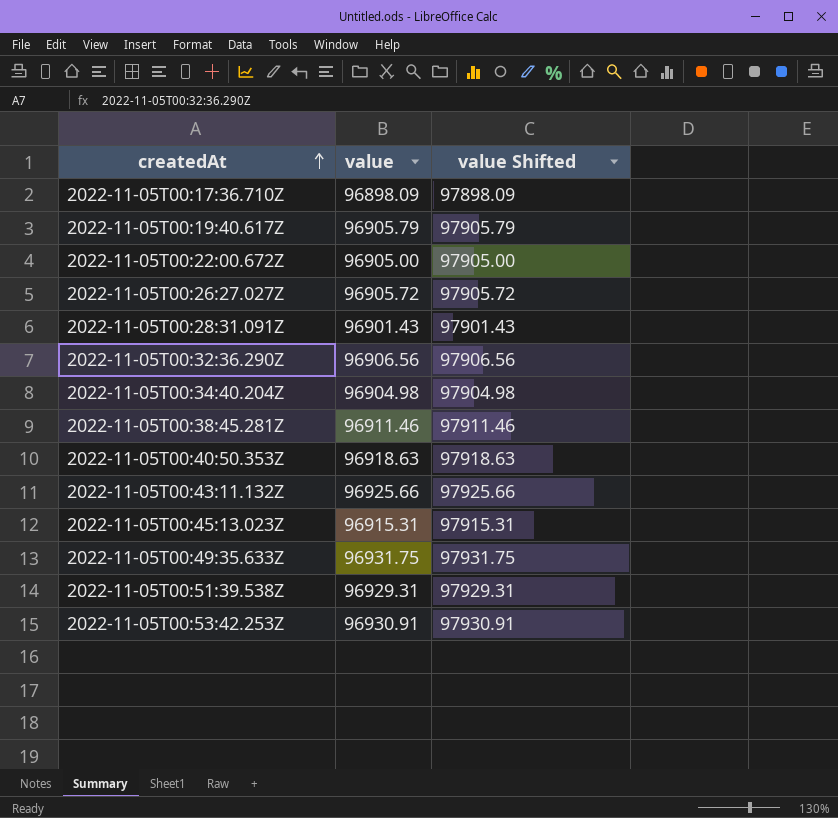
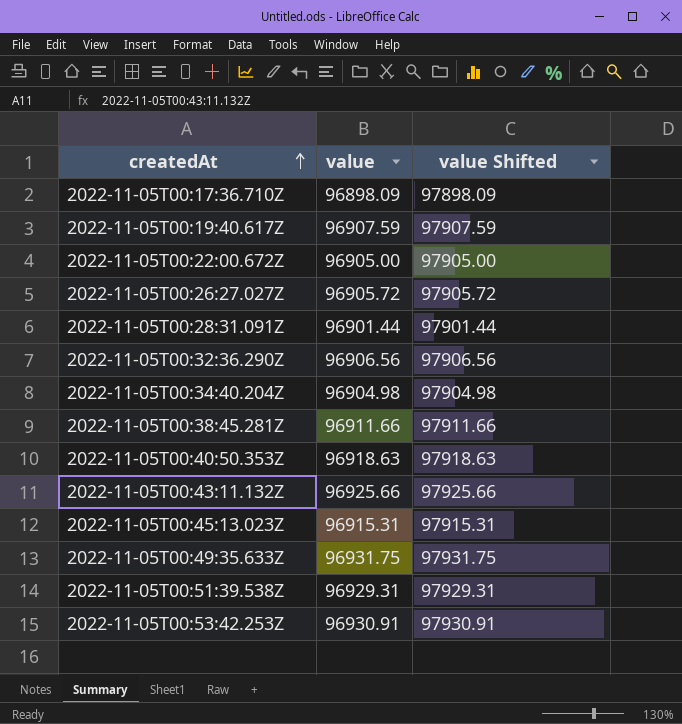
2022-11-05T00:19:40.617Z | value: 96905.79 -> 96907.59
2022-11-05T00:19:40.617Z | value Shifted: 97905.79 -> 97907.59
2022-11-05T00:28:31.091Z | value: 96901.43 -> 96901.44
2022-11-05T00:28:31.091Z | value Shifted: 97901.43 -> 97901.44
2022-11-05T00:38:45.281Z | value: 96911.46 -> 96911.66
2022-11-05T00:38:45.281Z | value Shifted: 97911.46 -> 97911.66

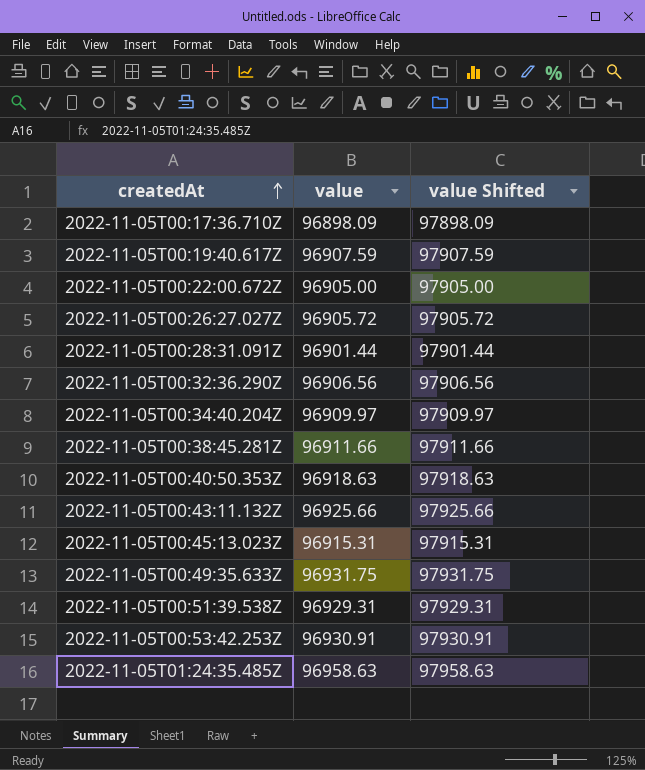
2022-11-05T00:34:40.204Z | value: 96904.98 -> 96909.97
2022-11-05T00:34:40.204Z | value Shifted: 97904.98 -> 97909.97
row 2022-11-05T01:24:35.485Z: none -> 96958.63 | 97958.63

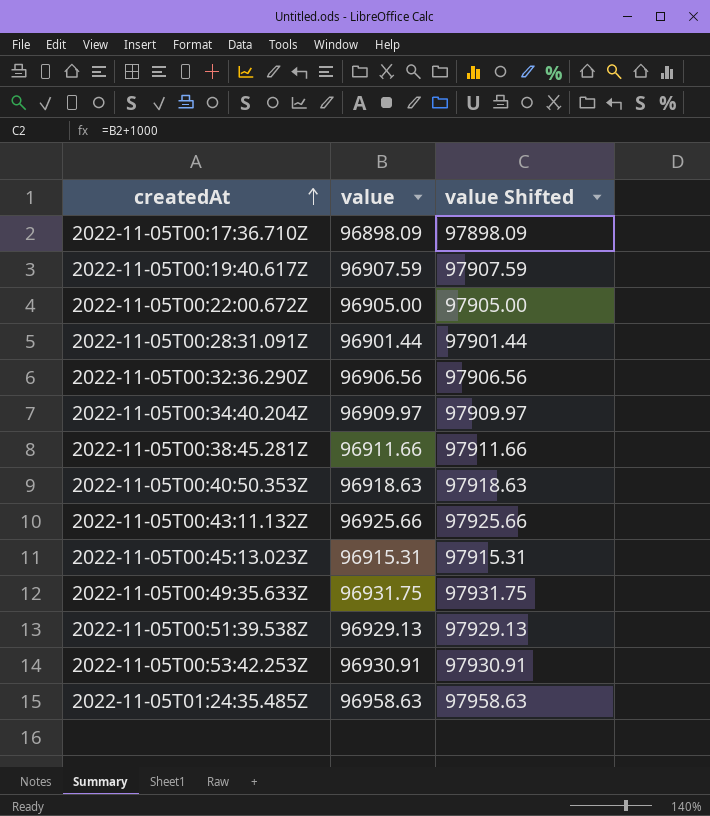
row 2022-11-05T00:26:27.027Z: 96905.72 | 97905.72 -> none
2022-11-05T00:51:39.538Z | value: 96929.31 -> 96929.13
2022-11-05T00:51:39.538Z | value Shifted: 97929.31 -> 97929.13

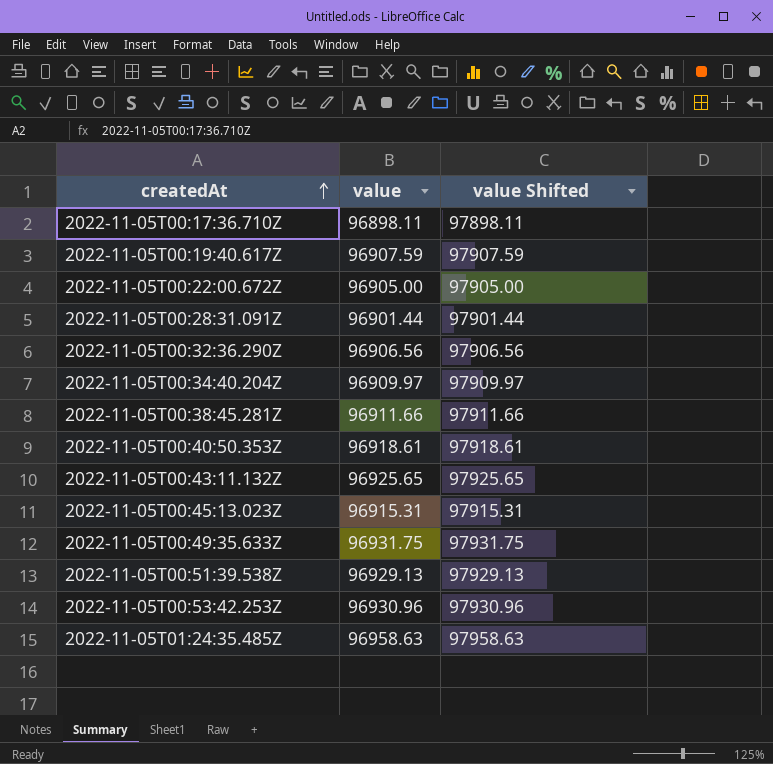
2022-11-05T00:17:36.710Z | value: 96898.09 -> 96898.11
2022-11-05T00:17:36.710Z | value Shifted: 97898.09 -> 97898.11
2022-11-05T00:40:50.353Z | value: 96918.63 -> 96918.61
2022-11-05T00:40:50.353Z | value Shifted: 97918.63 -> 97918.61
2022-11-05T00:43:11.132Z | value: 96925.66 -> 96925.65
2022-11-05T00:43:11.132Z | value Shifted: 97925.66 -> 97925.65
2022-11-05T00:53:42.253Z | value: 96930.91 -> 96930.96
2022-11-05T00:53:42.253Z | value Shifted: 97930.91 -> 97930.96

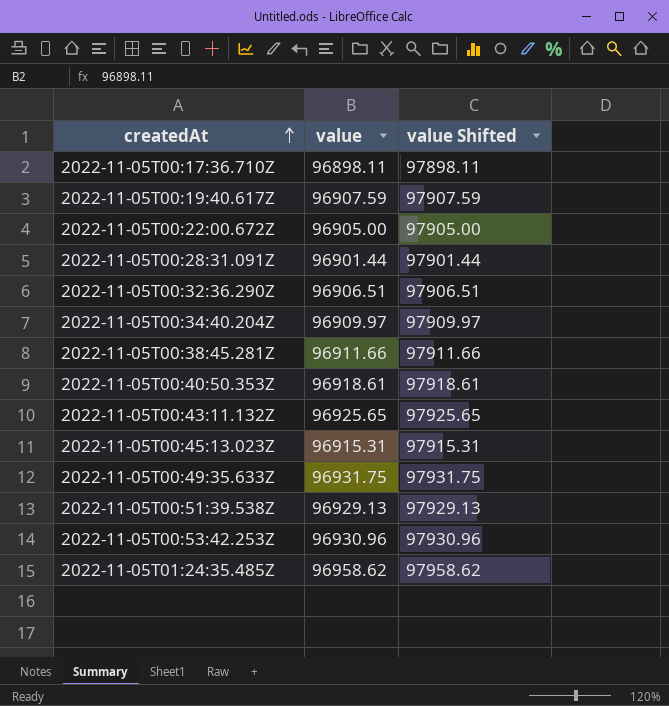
2022-11-05T00:32:36.290Z | value: 96906.56 -> 96906.51
2022-11-05T00:32:36.290Z | value Shifted: 97906.56 -> 97906.51
2022-11-05T01:24:35.485Z | value: 96958.63 -> 96958.62
2022-11-05T01:24:35.485Z | value Shifted: 97958.63 -> 97958.62

